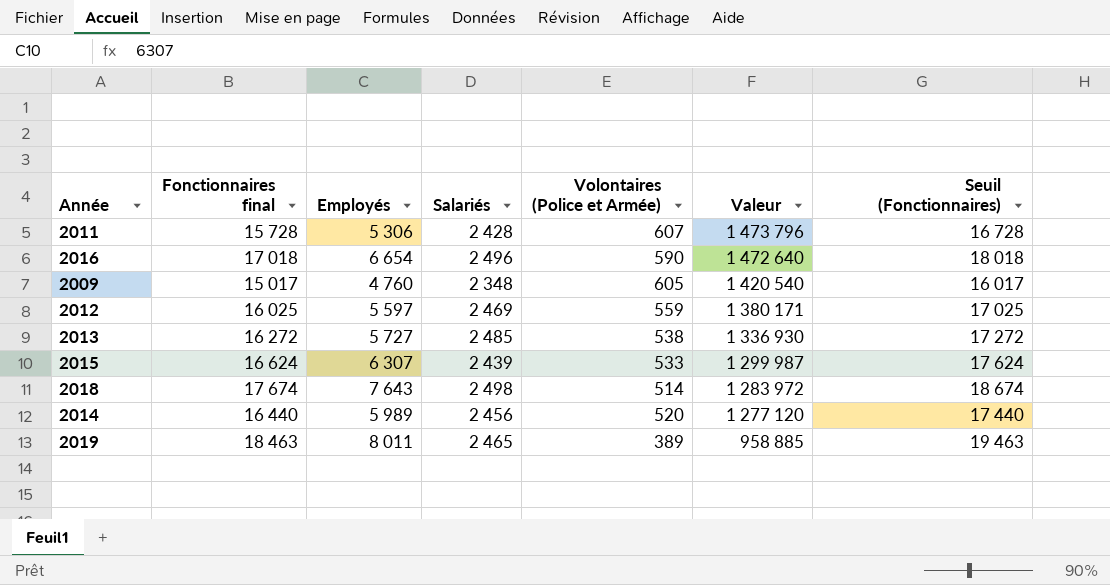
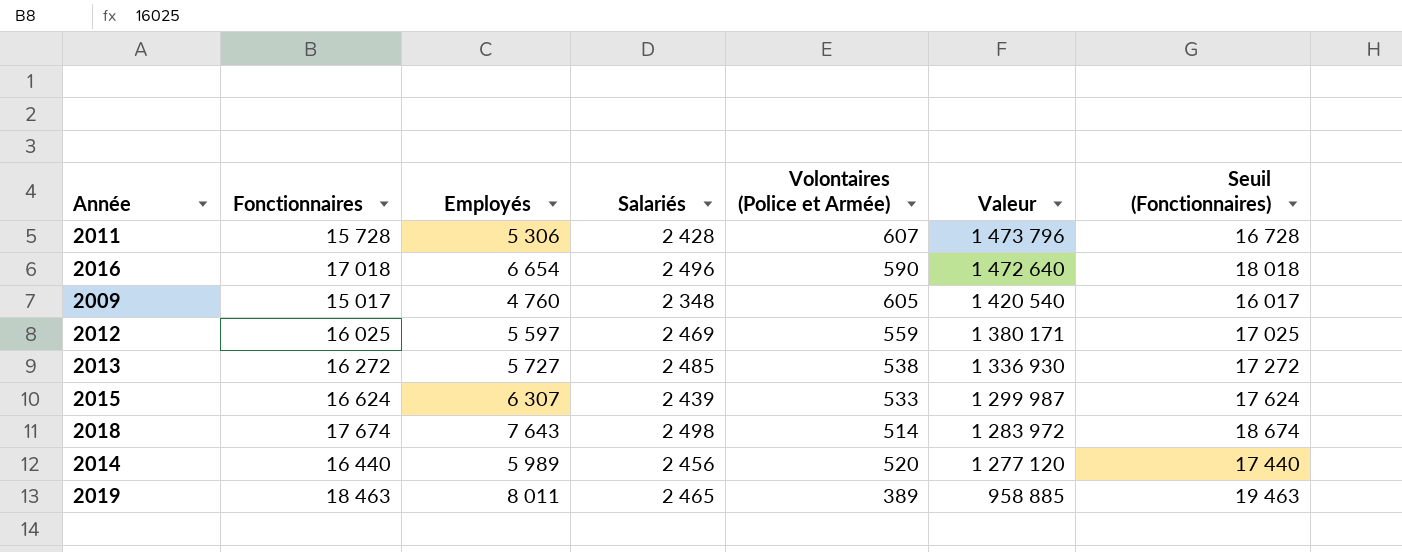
column name: Fonctionnaires final -> Fonctionnaires

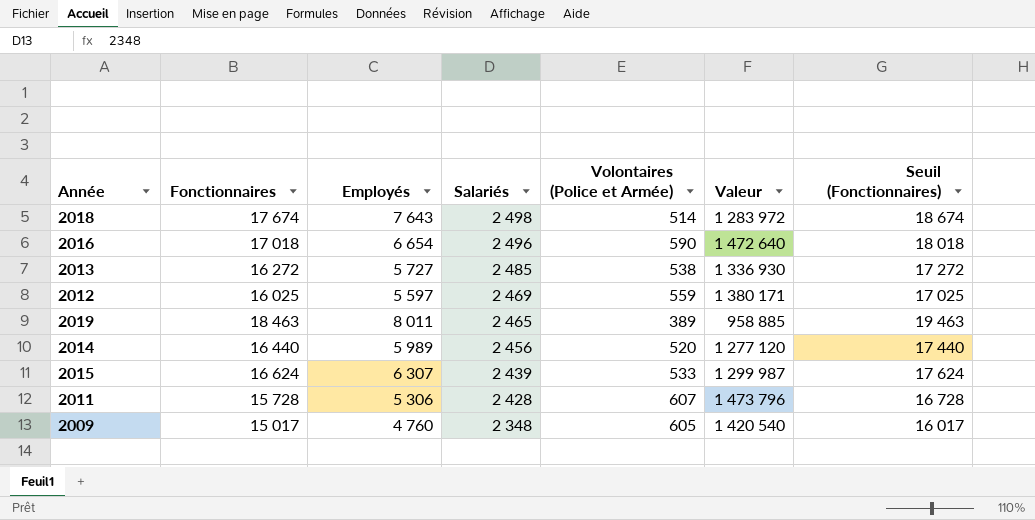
row order: Valeur descending -> Salariés descending

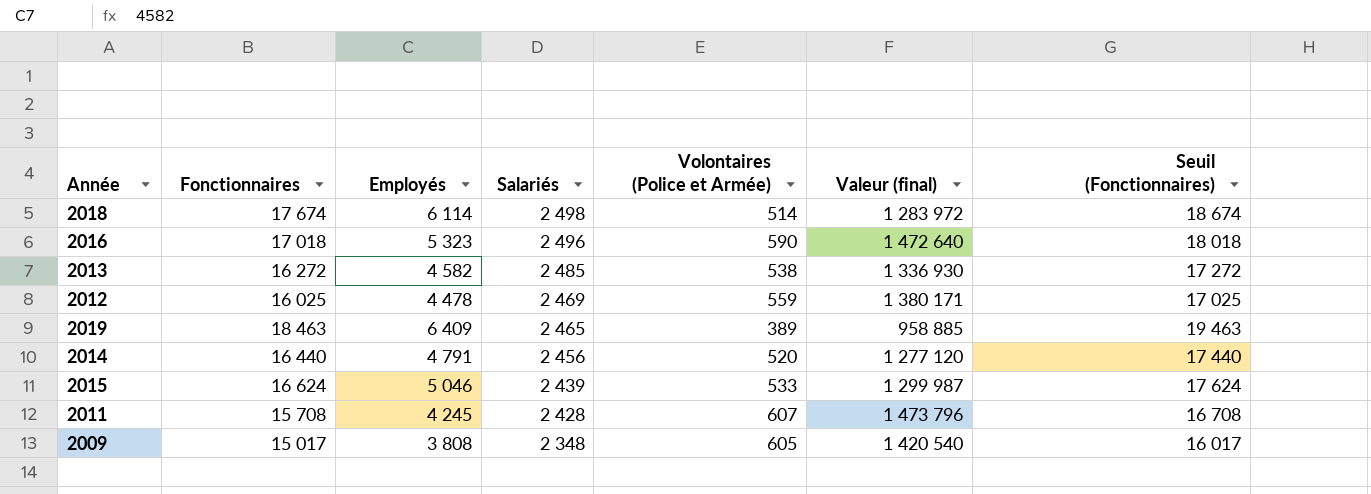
column name: Valeur -> Valeur (final)
2018 | Employés: 7 643 -> 6 114
2016 | Employés: 6 654 -> 5 323
2013 | Employés: 5 727 -> 4 582
2012 | Employés: 5 597 -> 4 478
2019 | Employés: 8 011 -> 6 409
2014 | Employés: 5 989 -> 4 791
2015 | Employés: 6 307 -> 5 046
2011 | Fonctionnaires: 15 728 -> 15 708
2011 | Employés: 5 306 -> 4 245
2011 | Seuil (Fonctionnaires): 16 728 -> 16 708
2009 | Employés: 4 760 -> 3 808

